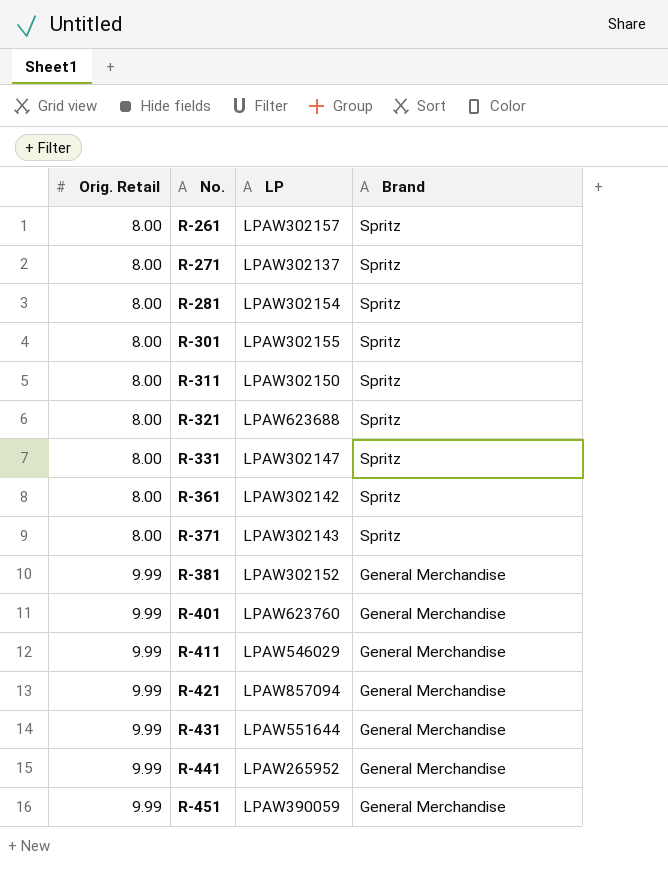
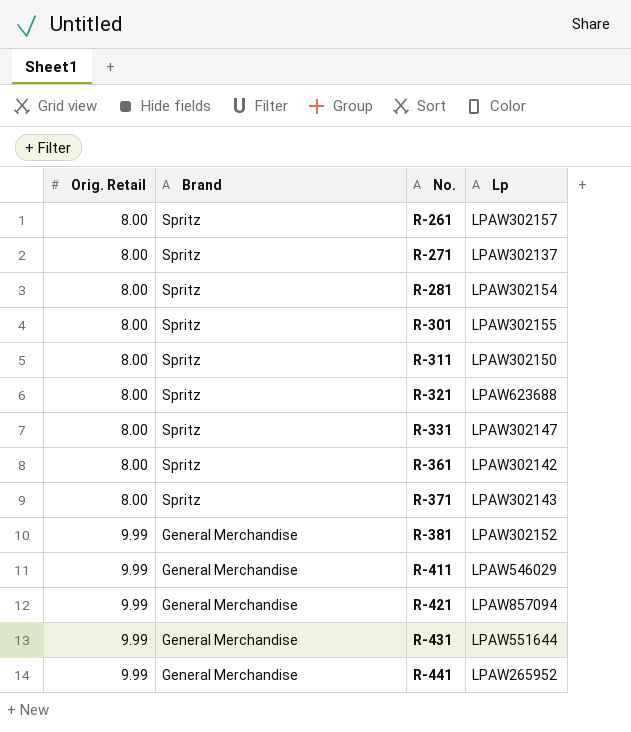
column Brand | position: 4 -> 2
column name: LP -> Lp
row R-401: 9.99 | LPAW623760 | General Merchandise -> none
row R-451: 9.99 | LPAW390059 | General Merchandise -> none

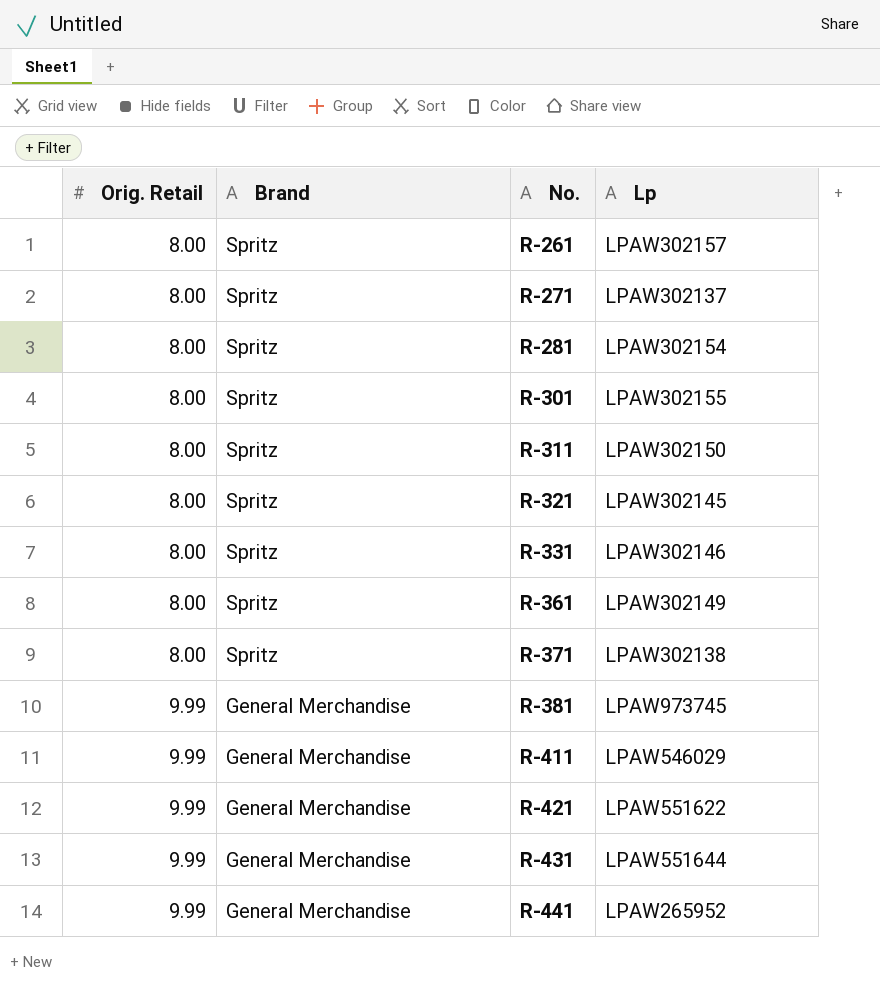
R-321 | Lp: LPAW623688 -> LPAW302145
R-331 | Lp: LPAW302147 -> LPAW302146
R-361 | Lp: LPAW302142 -> LPAW302149
R-371 | Lp: LPAW302143 -> LPAW302138
R-381 | Lp: LPAW302152 -> LPAW973745
R-421 | Lp: LPAW857094 -> LPAW551622

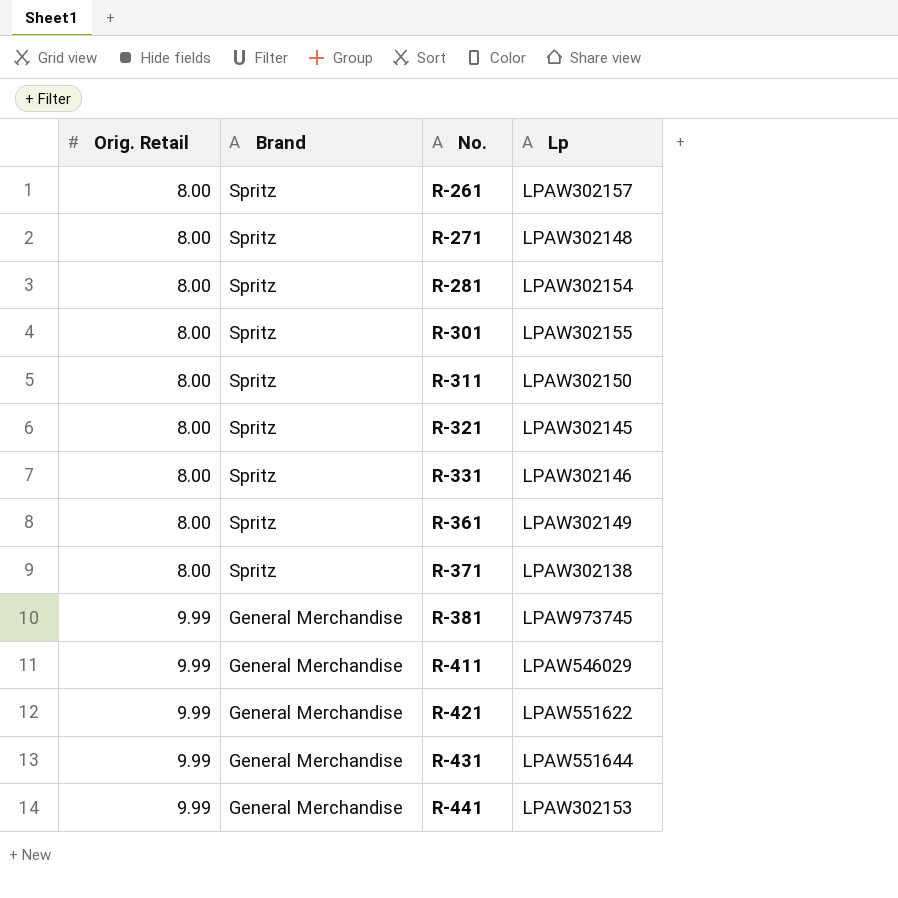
R-271 | Lp: LPAW302137 -> LPAW302148
R-441 | Lp: LPAW265952 -> LPAW302153

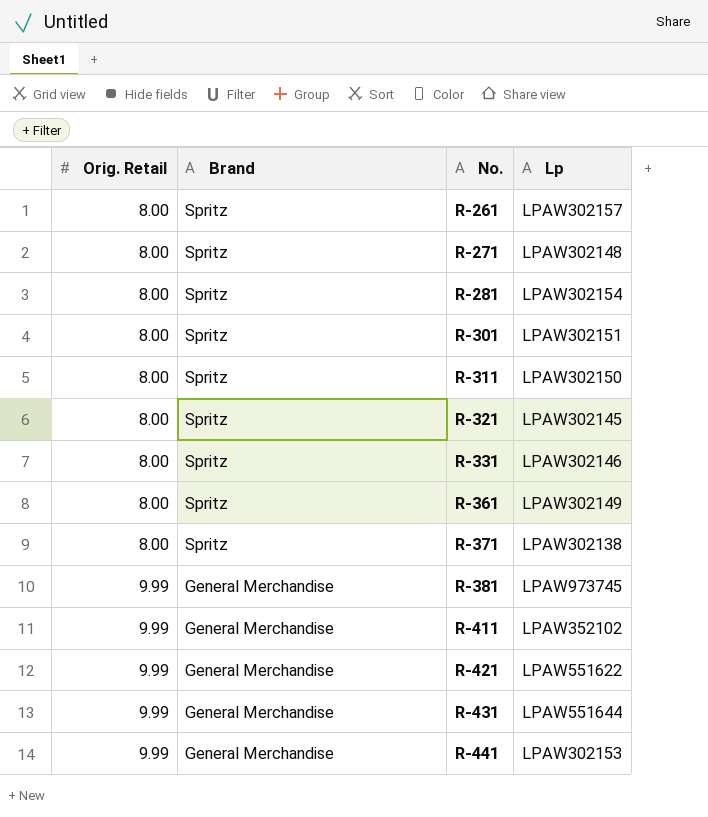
R-301 | Lp: LPAW302155 -> LPAW302151
R-411 | Lp: LPAW546029 -> LPAW352102

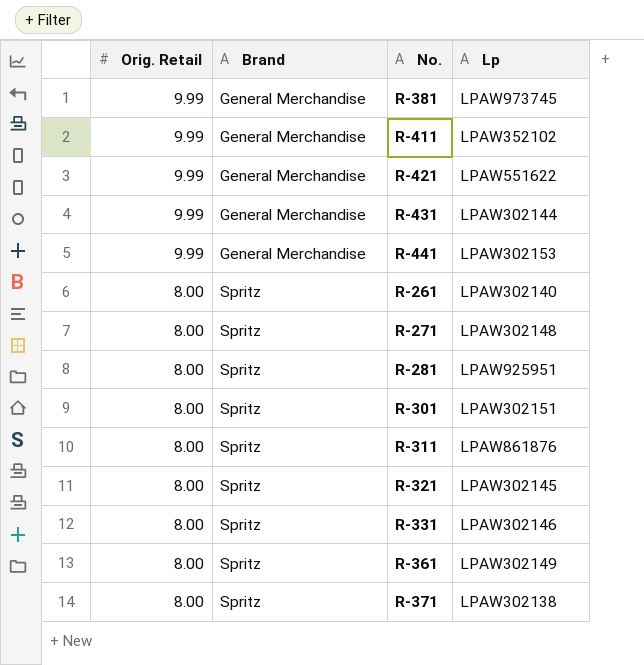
row order: Orig. Retail ascending -> Orig. Retail descending
R-431 | Lp: LPAW551644 -> LPAW302144
R-261 | Lp: LPAW302157 -> LPAW302140
R-281 | Lp: LPAW302154 -> LPAW925951
R-311 | Lp: LPAW302150 -> LPAW861876

